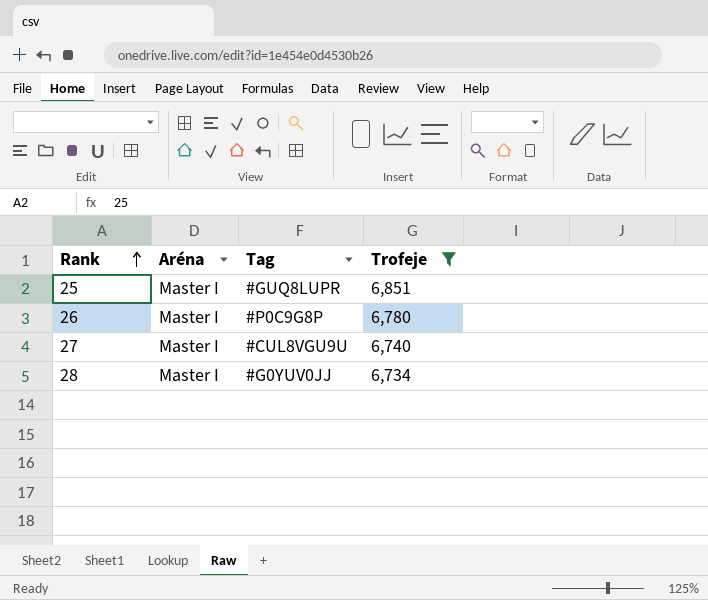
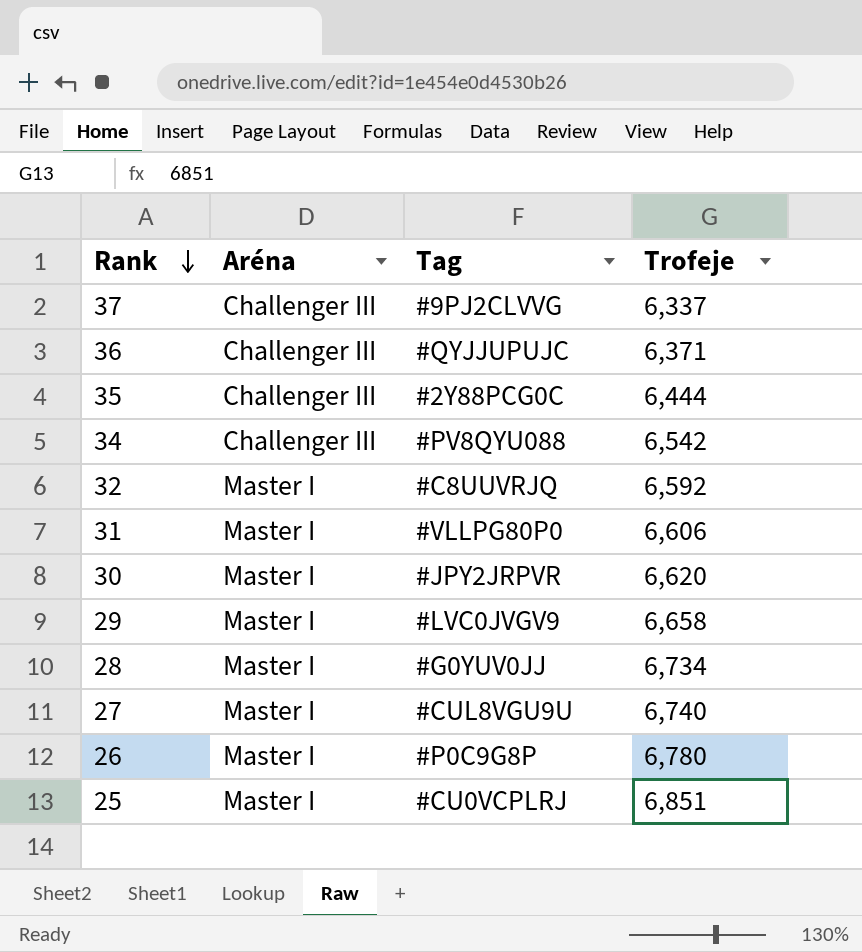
filter: Trofeje >= 6,734 -> none
row order: Rank ascending -> Rank descending
25 | Tag: #GUQ8LUPR -> #CU0VCPLRJ

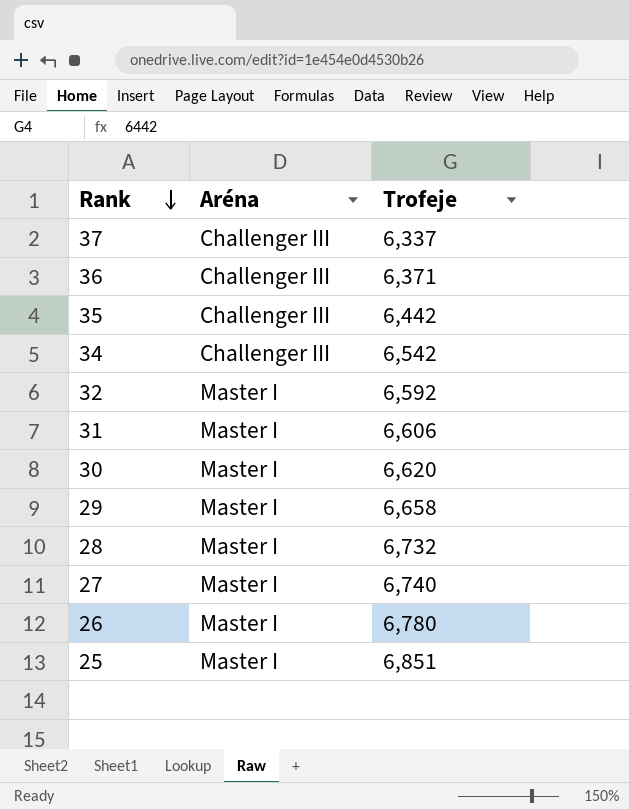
column Tag | position: 3 -> none
35 | Trofeje: 6,444 -> 6,442
28 | Trofeje: 6,734 -> 6,732

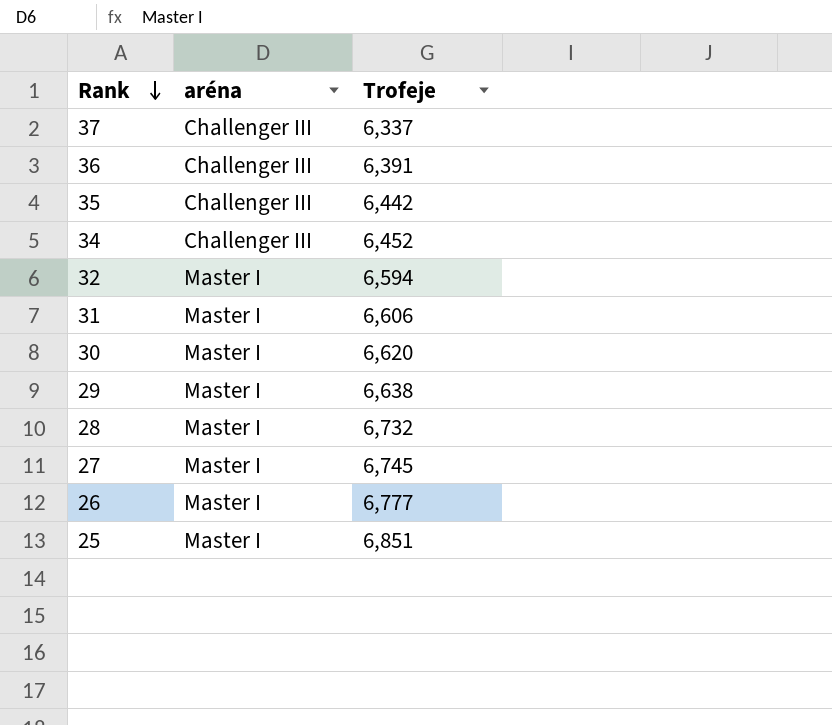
column name: Aréna -> aréna
36 | Trofeje: 6,371 -> 6,391
34 | Trofeje: 6,542 -> 6,452
32 | Trofeje: 6,592 -> 6,594
29 | Trofeje: 6,658 -> 6,638
27 | Trofeje: 6,740 -> 6,745
26 | Trofeje: 6,780 -> 6,777

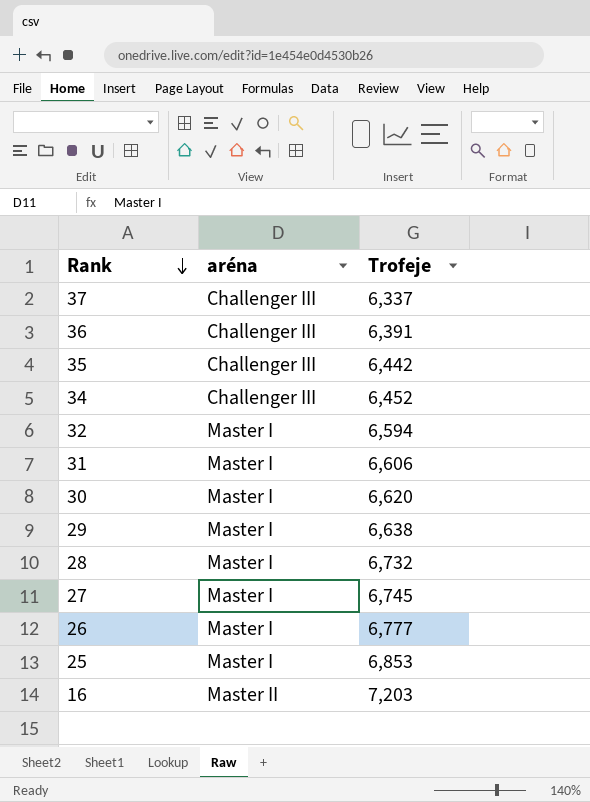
25 | Trofeje: 6,851 -> 6,853
row 16: none -> Master II | 7,203

